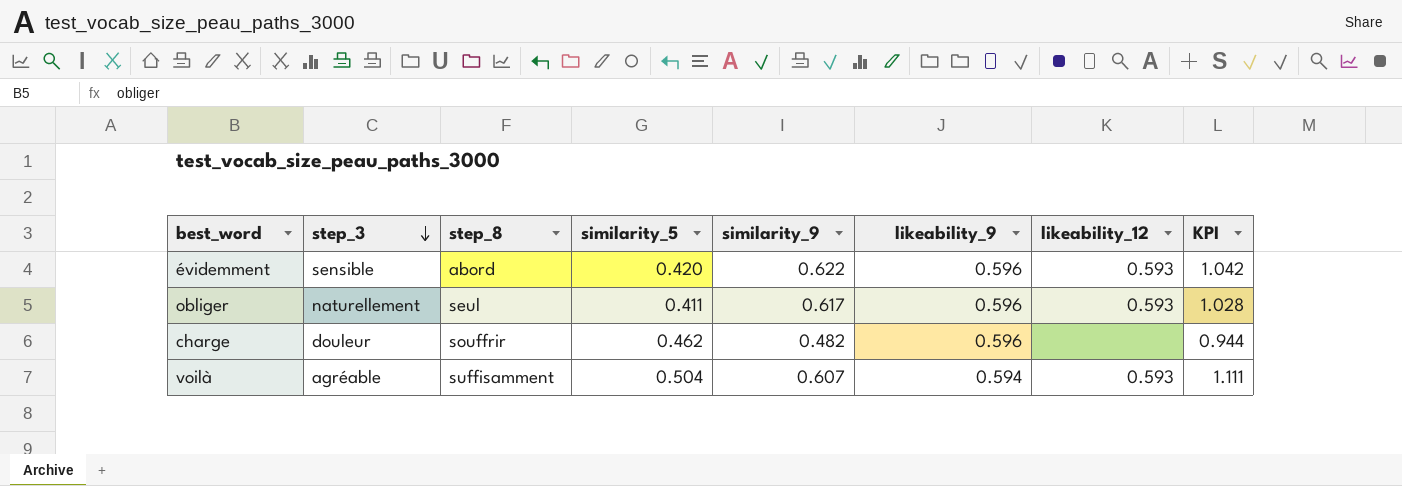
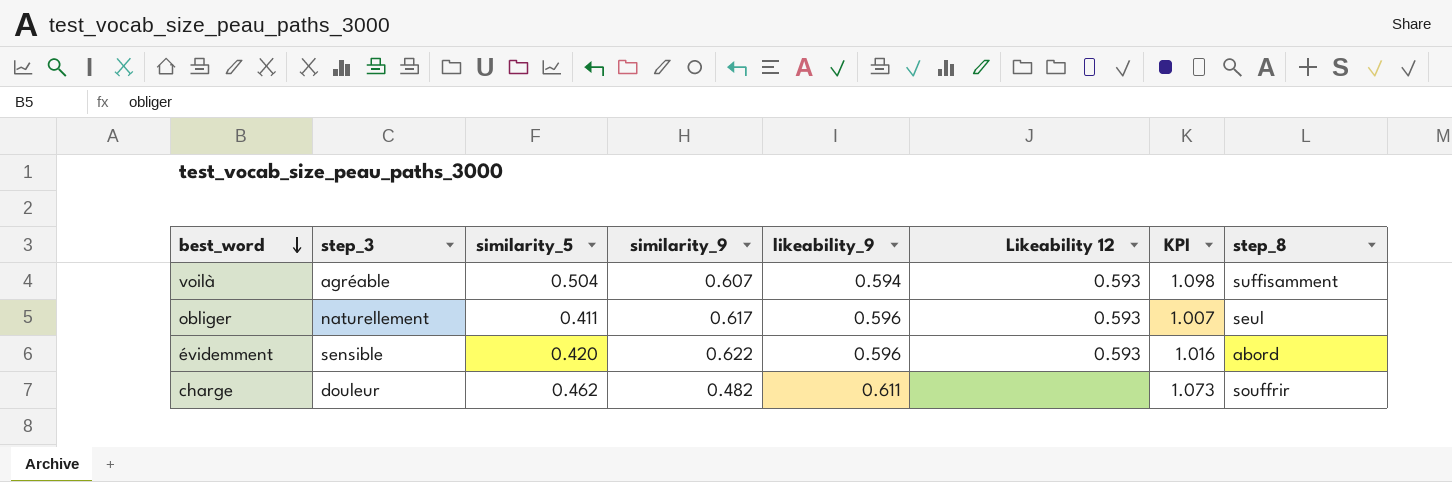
row order: step_3 descending -> best_word descending
column name: likeability_12 -> Likeability 12
column KPI | formula: [similarity_5] + [similarity_9] -> [similarity_5] + [likeability_9]
column step_8 | position: 3 -> 8
charge | likeability_9: 0.596 -> 0.611

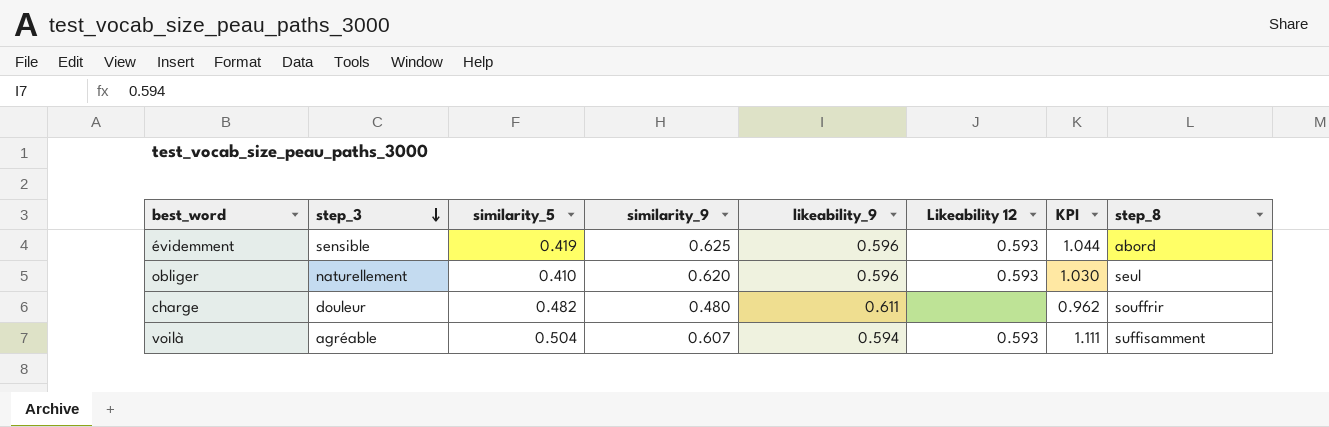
row order: best_word descending -> step_3 descending
column KPI | formula: [similarity_5] + [likeability_9] -> [similarity_5] + [similarity_9]
évidemment | similarity_5: 0.420 -> 0.419
évidemment | similarity_9: 0.622 -> 0.625
obliger | similarity_5: 0.411 -> 0.410
obliger | similarity_9: 0.617 -> 0.620
charge | similarity_5: 0.462 -> 0.482
charge | similarity_9: 0.482 -> 0.480

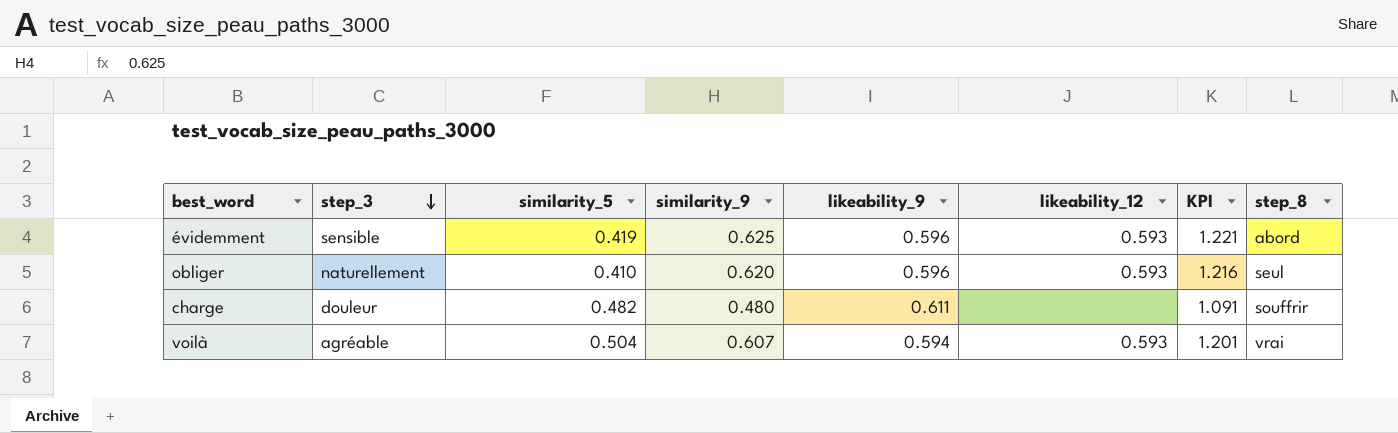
column name: Likeability 12 -> likeability_12
column KPI | formula: [similarity_5] + [similarity_9] -> [similarity_9] + [likeability_9]
voilà | step_8: suffisamment -> vrai

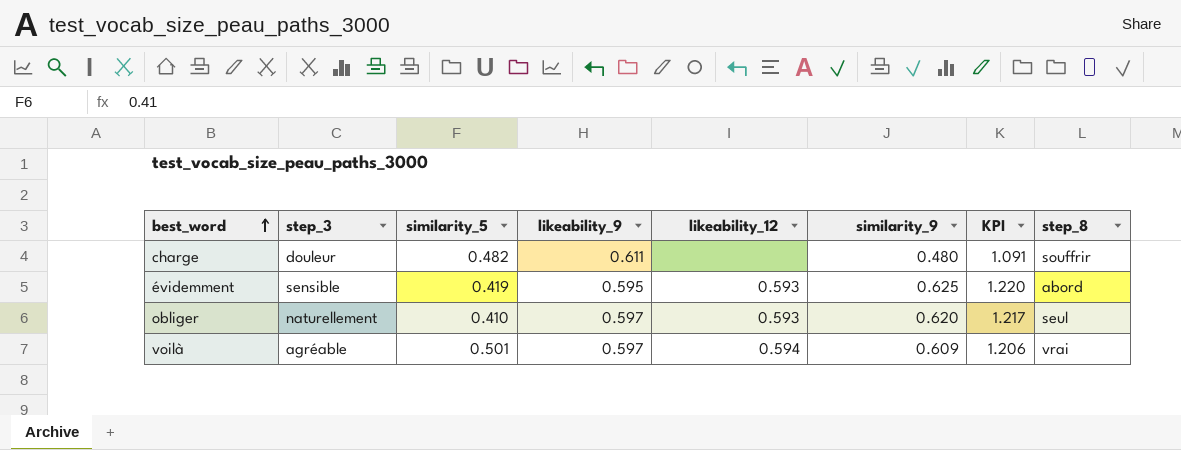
row order: step_3 descending -> best_word ascending
column similarity_9 | position: 4 -> 6
évidemment | likeability_9: 0.596 -> 0.595
évidemment | KPI: 1.221 -> 1.220
obliger | likeability_9: 0.596 -> 0.597
obliger | KPI: 1.216 -> 1.217
voilà | similarity_5: 0.504 -> 0.501
voilà | likeability_9: 0.594 -> 0.597
voilà | likeability_12: 0.593 -> 0.594
voilà | similarity_9: 0.607 -> 0.609
voilà | KPI: 1.201 -> 1.206

